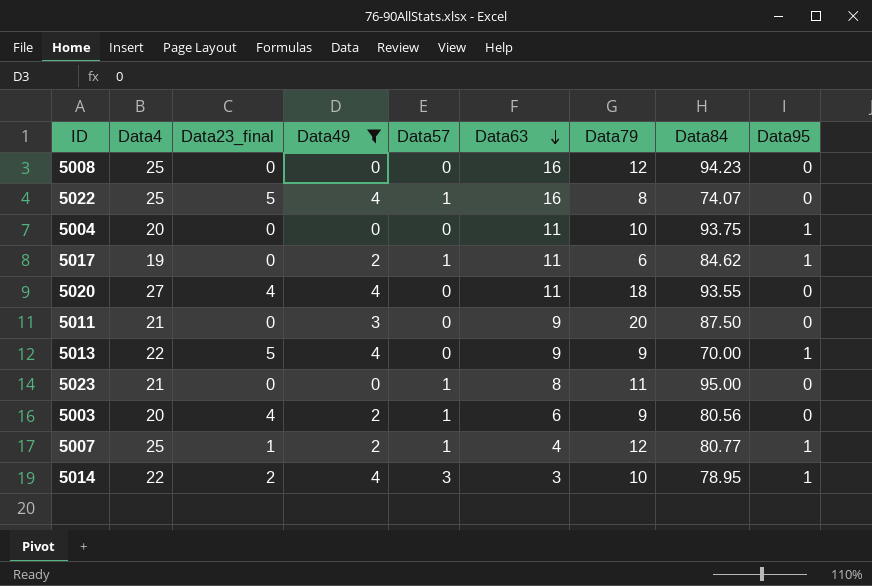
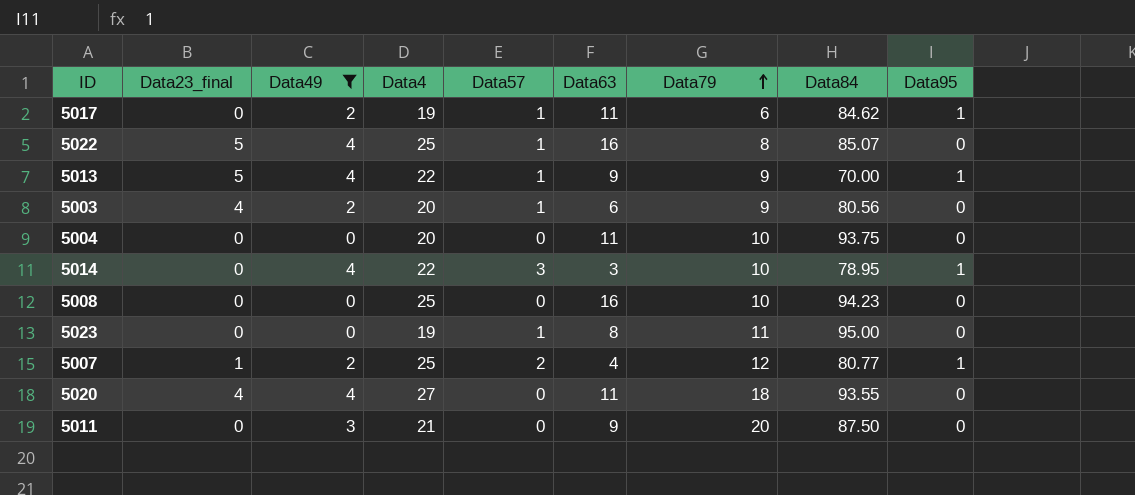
row order: Data63 descending -> Data79 ascending
column Data4 | position: 2 -> 4
5022 | Data84: 74.07 -> 85.07
5013 | Data57: 0 -> 1
5004 | Data95: 1 -> 0
5014 | Data23_final: 2 -> 0
5008 | Data79: 12 -> 10
5023 | Data4: 21 -> 19
5007 | Data57: 1 -> 2

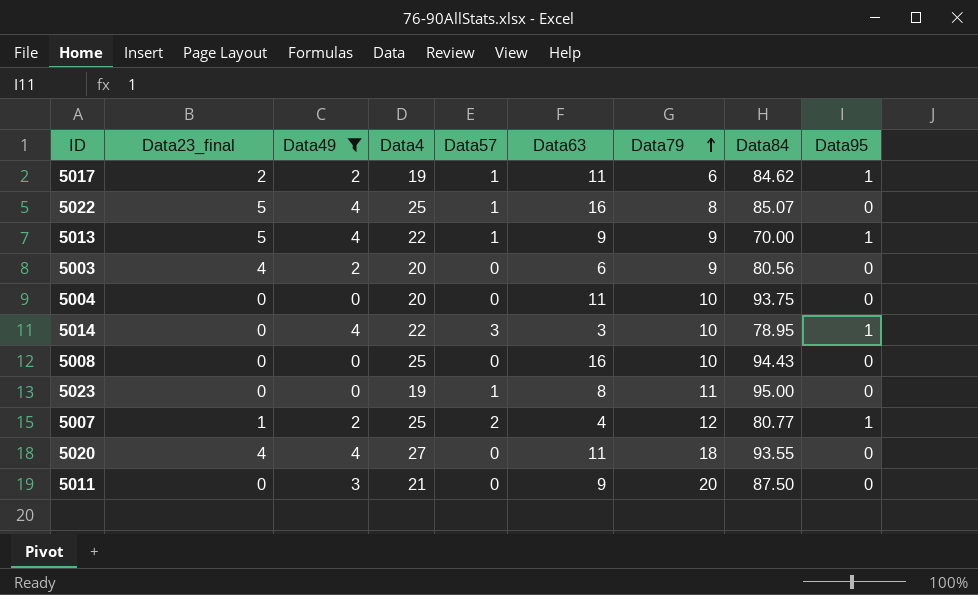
5017 | Data23_final: 0 -> 2
5003 | Data57: 1 -> 0
5008 | Data84: 94.23 -> 94.43

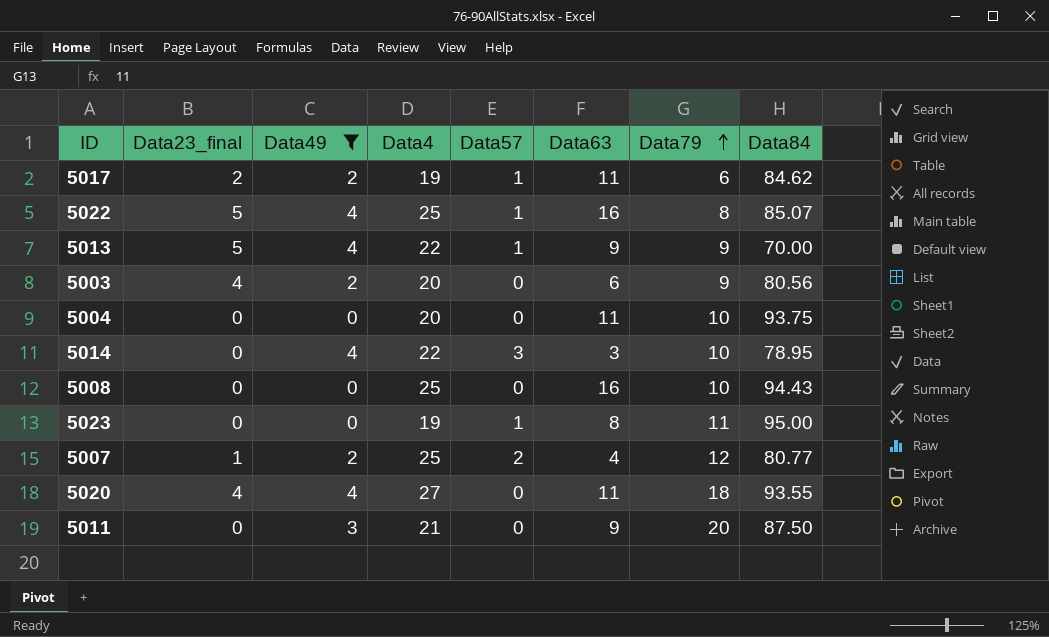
column Data95 | position: 9 -> none

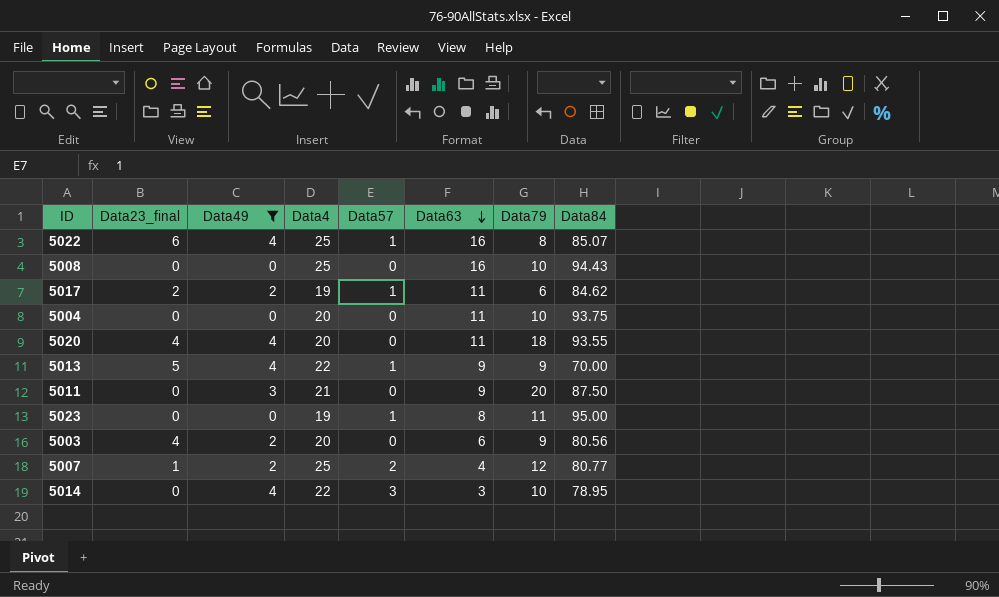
row order: Data79 ascending -> Data63 descending
5022 | Data23_final: 5 -> 6
5020 | Data4: 27 -> 20

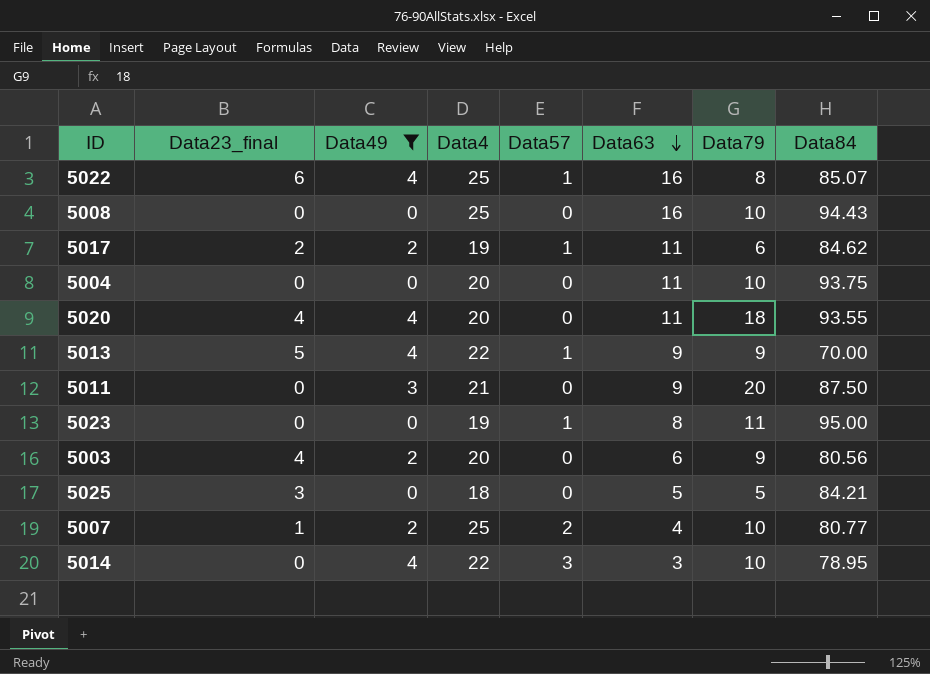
row 5025: none -> 3 | 0 | 18 | 0 | 5 | 5 | 84.21
5007 | Data79: 12 -> 10

